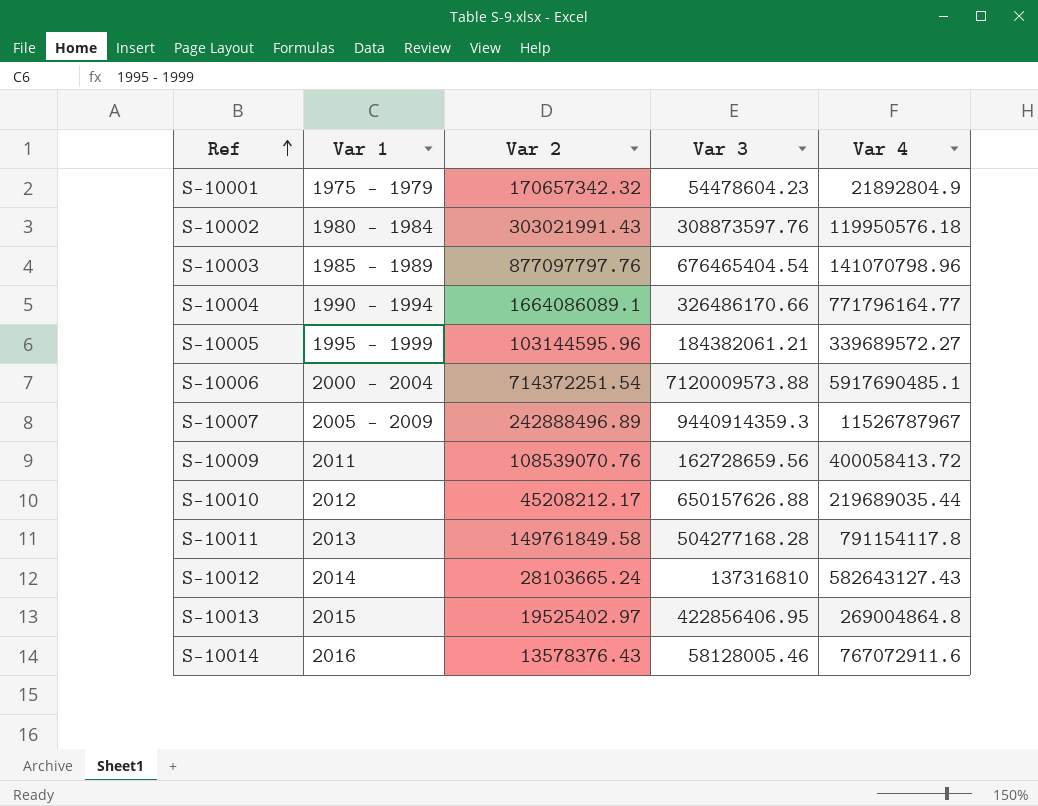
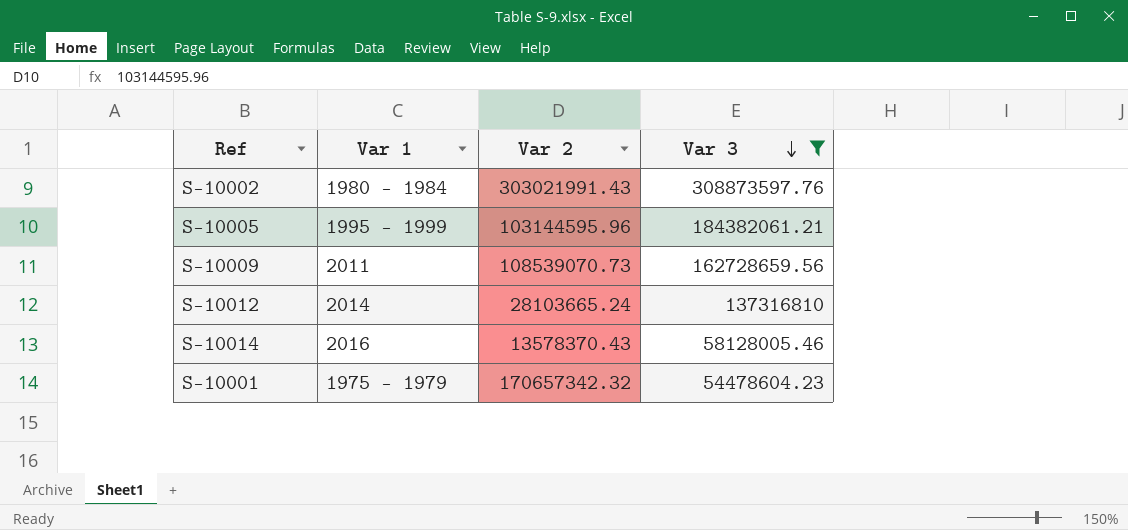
filter: none -> Var 3 <= 308873597.76
row order: Ref ascending -> Var 3 descending
column Var 4 | position: 5 -> none
S-10009 | Var 2: 108539070.76 -> 108539070.73
S-10014 | Var 2: 13578376.43 -> 13578370.43

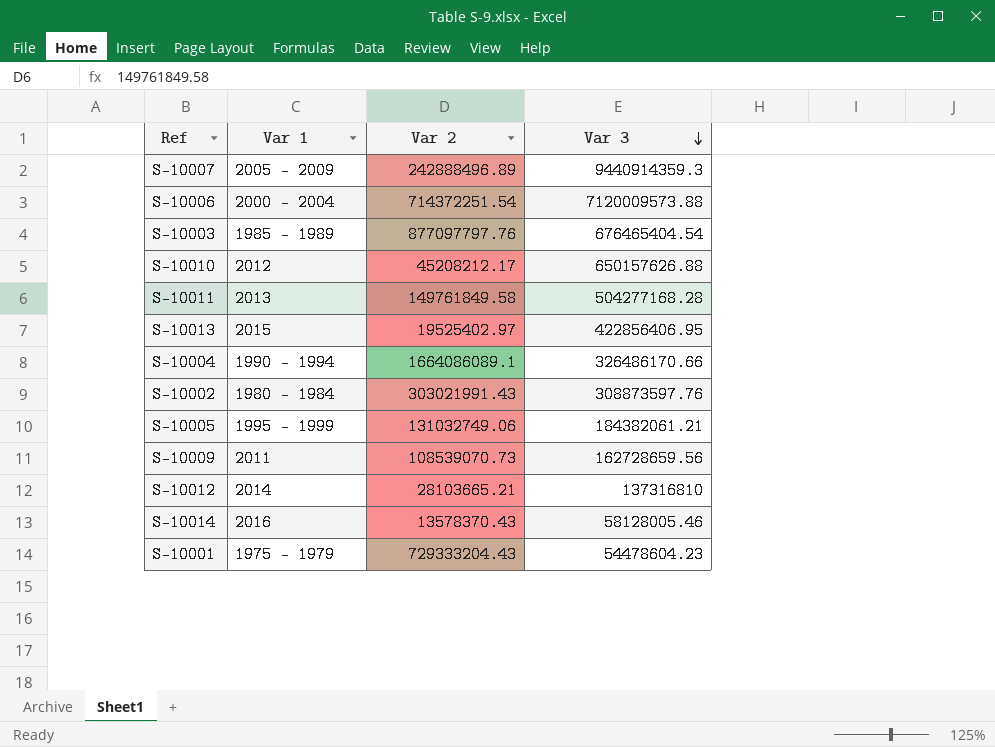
filter: Var 3 <= 308873597.76 -> none
S-10005 | Var 2: 103144595.96 -> 131032749.06
S-10012 | Var 2: 28103665.24 -> 28103665.21
S-10001 | Var 2: 170657342.32 -> 729333204.43

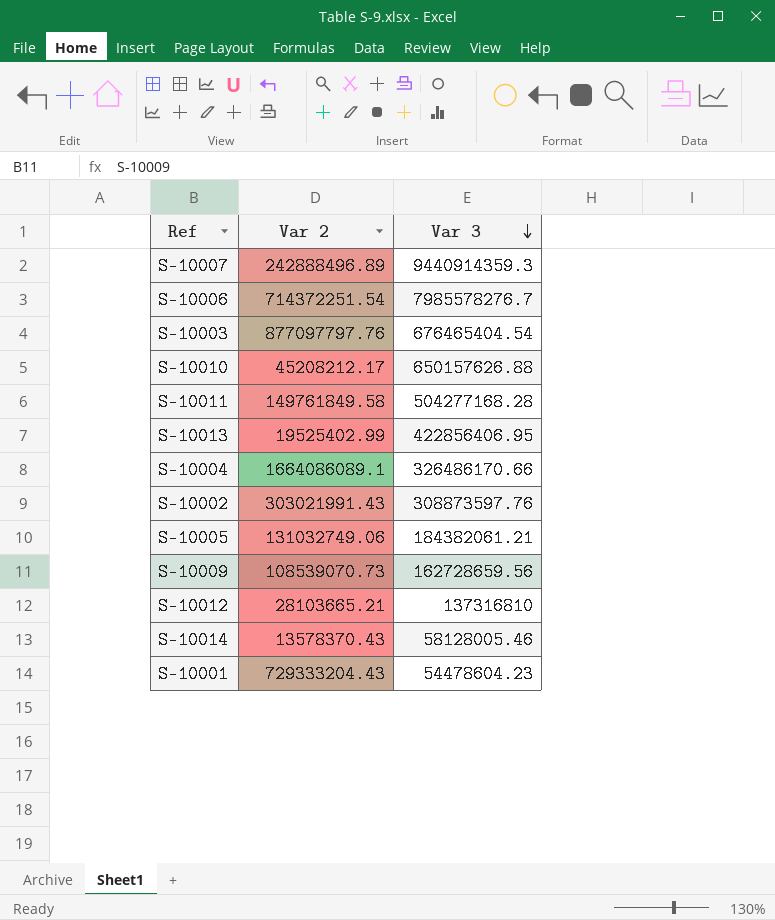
column Var 1 | position: 2 -> none
S-10006 | Var 3: 7120009573.88 -> 7985578276.7
S-10013 | Var 2: 19525402.97 -> 19525402.99

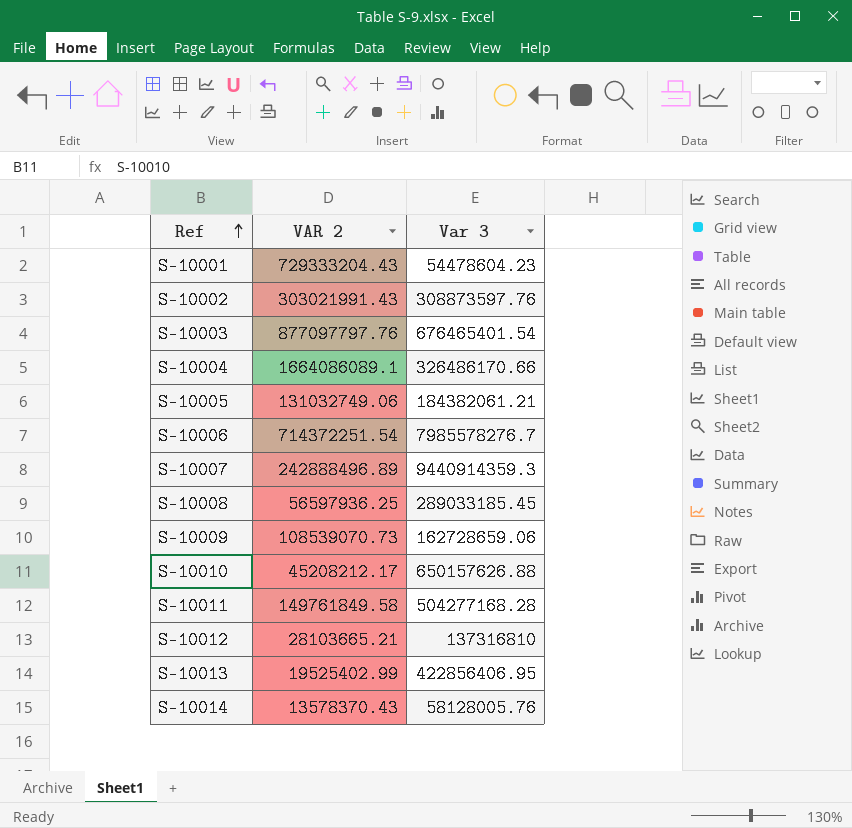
row order: Var 3 descending -> Ref ascending
column name: Var 2 -> VAR 2
S-10003 | Var 3: 676465404.54 -> 676465401.54
row S-10008: none -> 56597936.25 | 289033185.45
S-10009 | Var 3: 162728659.56 -> 162728659.06
S-10014 | Var 3: 58128005.46 -> 58128005.76

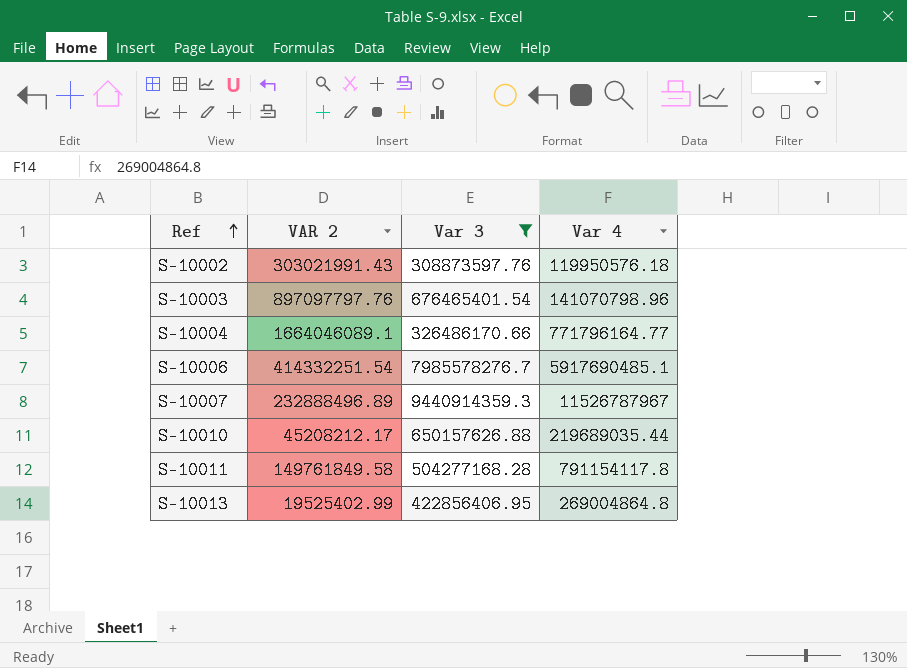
filter: none -> Var 3 >= 308873597.76
column Var 4 | position: none -> 4
S-10003 | VAR 2: 877097797.76 -> 897097797.76
S-10004 | VAR 2: 1664086089.1 -> 1664046089.1
S-10006 | VAR 2: 714372251.54 -> 414332251.54
S-10007 | VAR 2: 242888496.89 -> 232888496.89

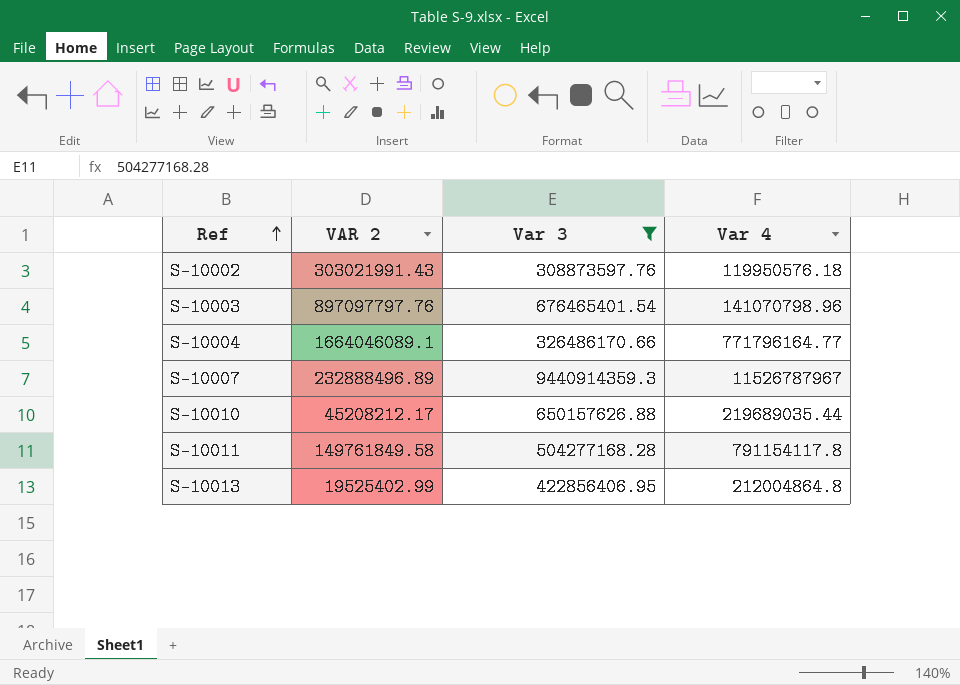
row S-10006: 414332251.54 | 7985578276.7 | 5917690485.1 -> none
S-10013 | Var 4: 269004864.8 -> 212004864.8

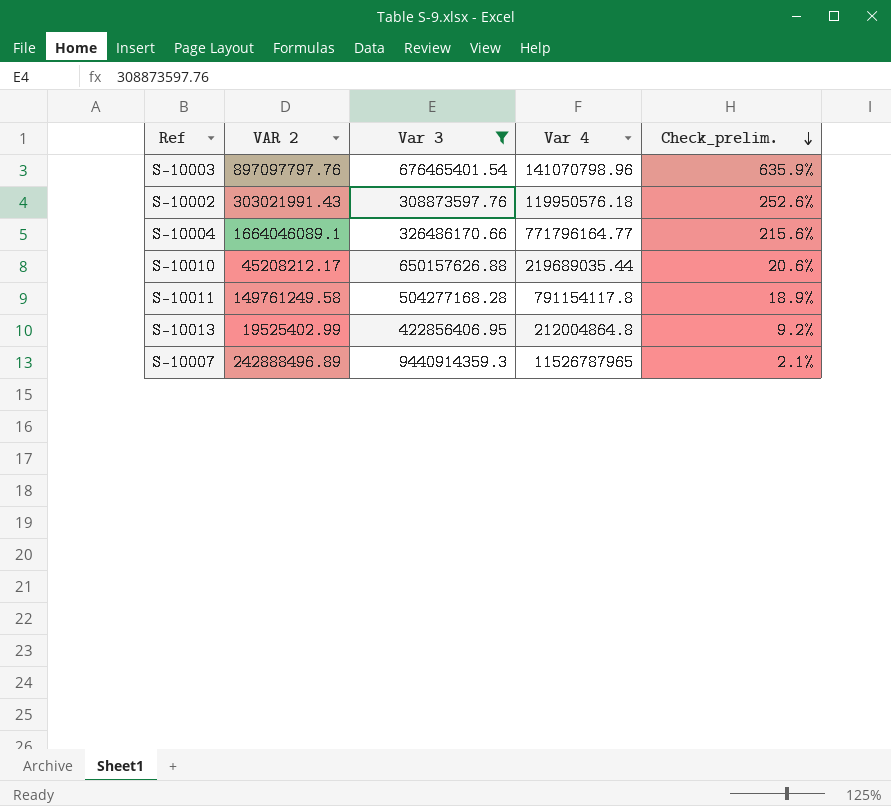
row order: Ref ascending -> Check_prelim. descending
column Check_prelim. | formula: none -> [VAR 2] / [Var 4]
S-10011 | VAR 2: 149761849.58 -> 149761249.58
S-10007 | VAR 2: 232888496.89 -> 242888496.89
S-10007 | Var 4: 11526787967 -> 11526787965

